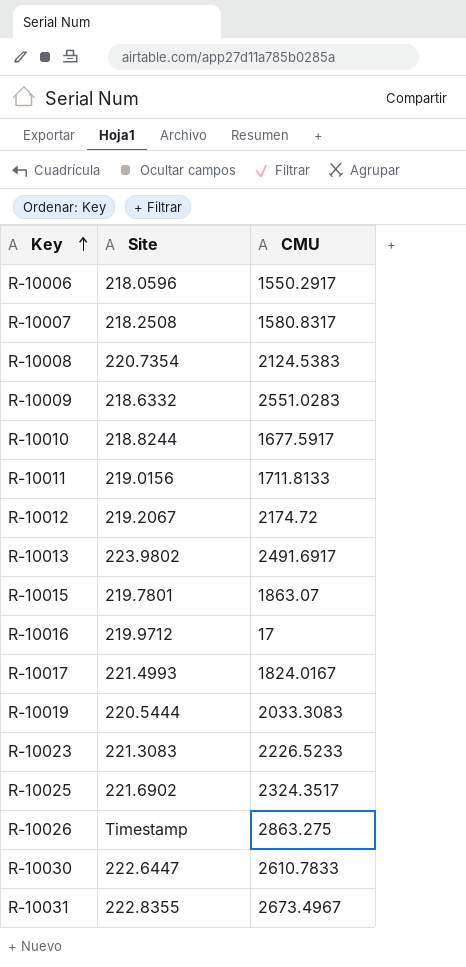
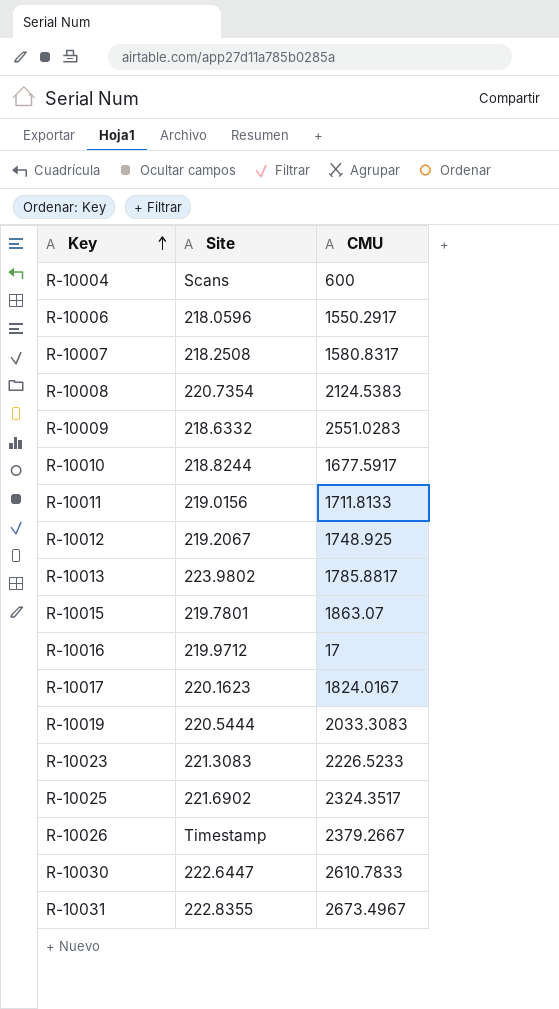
row R-10004: none -> Scans | 600
R-10012 | CMU: 2174.72 -> 1748.925
R-10013 | CMU: 2491.6917 -> 1785.8817
R-10017 | Site: 221.4993 -> 220.1623
R-10026 | CMU: 2863.275 -> 2379.2667

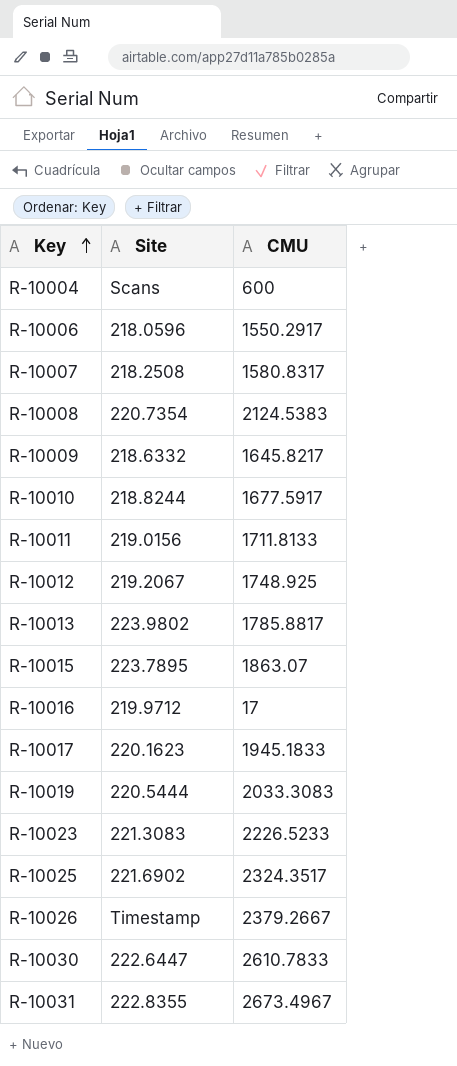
R-10009 | CMU: 2551.0283 -> 1645.8217
R-10015 | Site: 219.7801 -> 223.7895
R-10017 | CMU: 1824.0167 -> 1945.1833

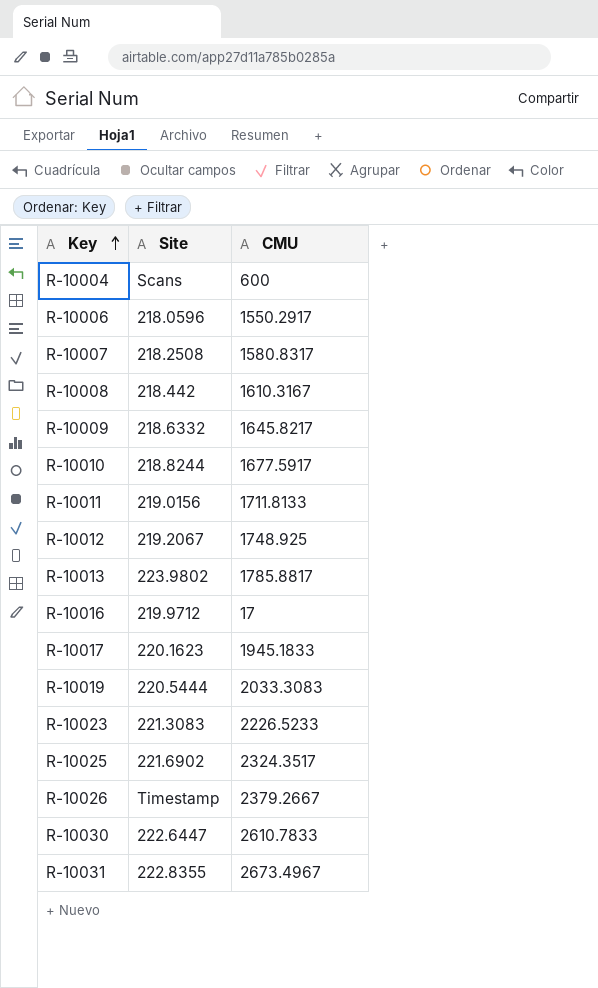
row R-10015: 223.7895 | 1863.07 -> none
R-10008 | Site: 220.7354 -> 218.442
R-10008 | CMU: 2124.5383 -> 1610.3167

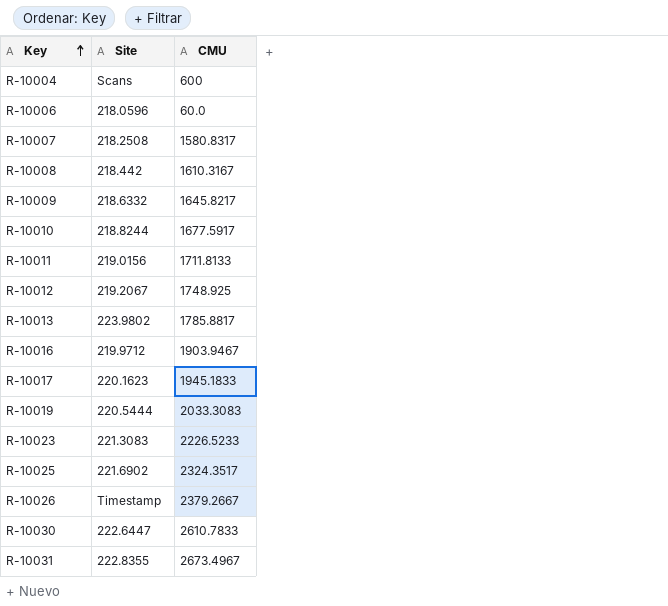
R-10006 | CMU: 1550.2917 -> 60.0
R-10016 | CMU: 17 -> 1903.9467

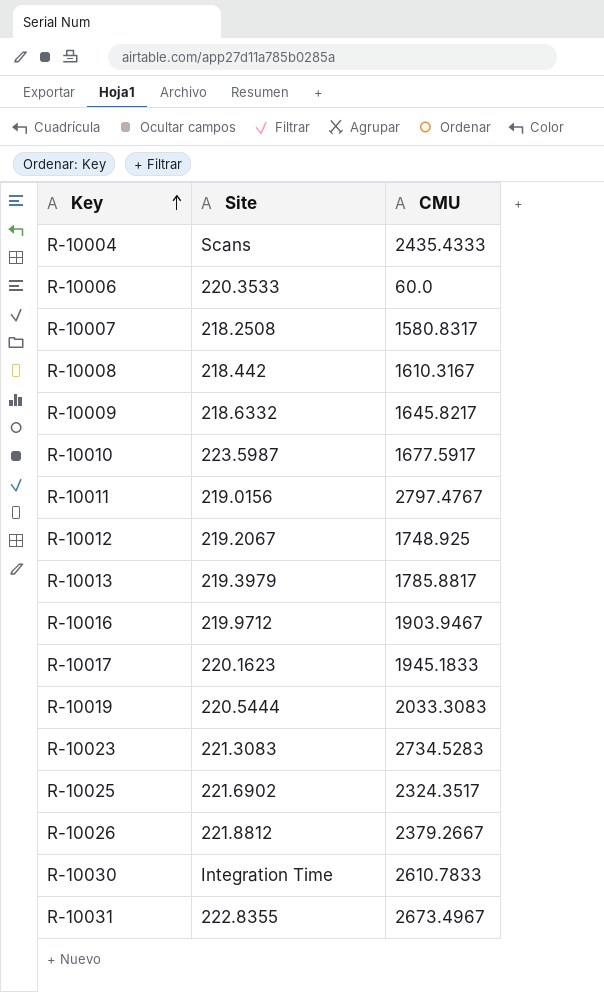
R-10004 | CMU: 600 -> 2435.4333
R-10006 | Site: 218.0596 -> 220.3533
R-10010 | Site: 218.8244 -> 223.5987
R-10011 | CMU: 1711.8133 -> 2797.4767
R-10013 | Site: 223.9802 -> 219.3979
R-10023 | CMU: 2226.5233 -> 2734.5283
R-10026 | Site: Timestamp -> 221.8812
R-10030 | Site: 222.6447 -> Integration Time

